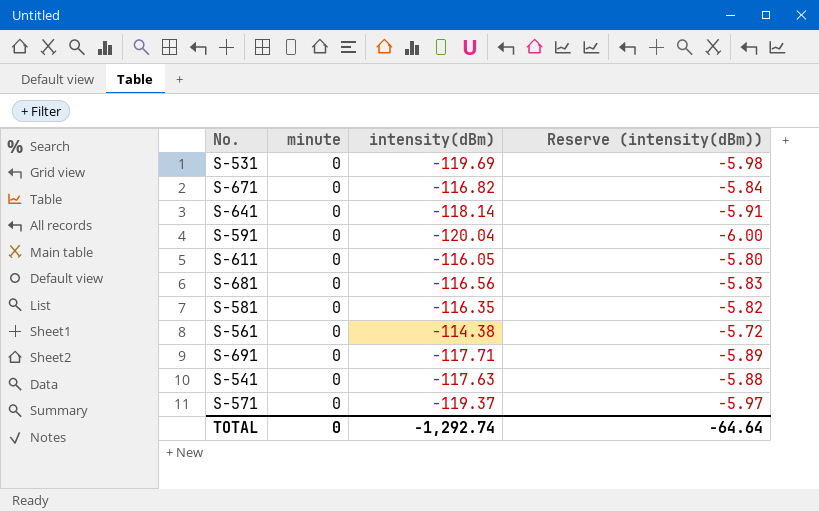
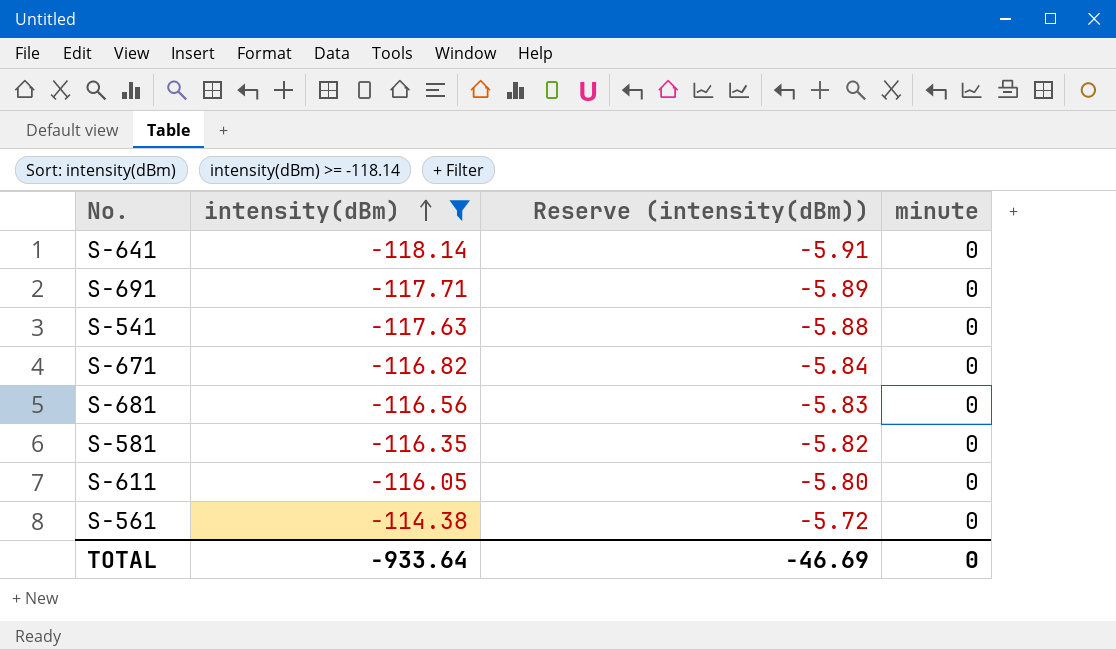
filter: none -> intensity(dBm) >= -118.14
row order: none -> intensity(dBm) ascending
column minute | position: 2 -> 4
TOTAL | intensity(dBm): -1,292.74 -> -933.64
TOTAL | Reserve (intensity(dBm)): -64.64 -> -46.69

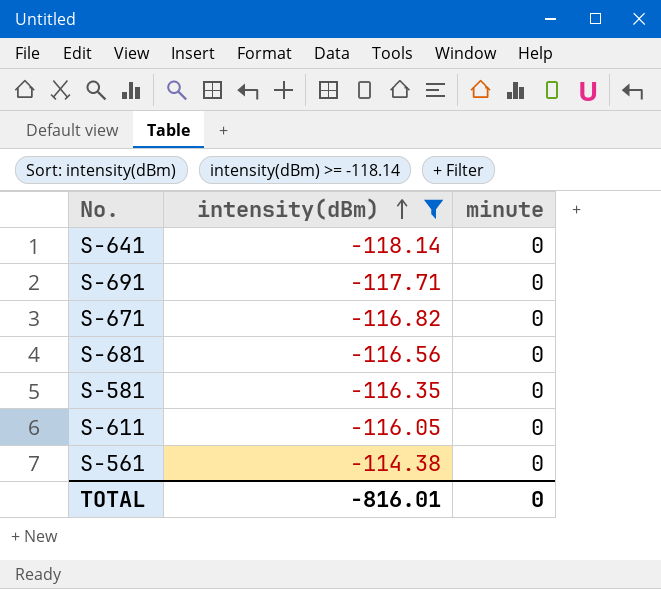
column Reserve (intensity(dBm)) | formula: [intensity(dBm)] * 0.05 -> none
row S-541: -117.63 | -5.88 | 0 -> none
TOTAL | intensity(dBm): -933.64 -> -816.01

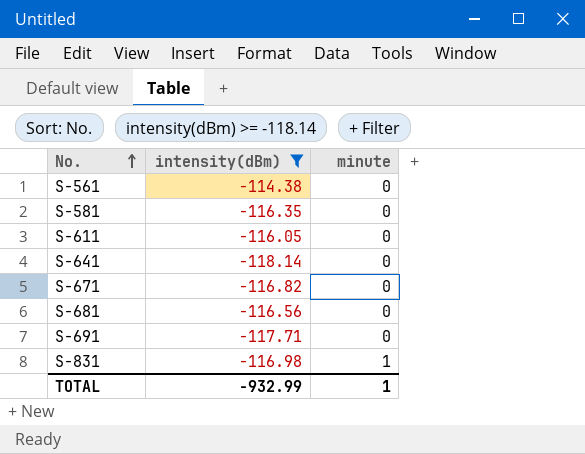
row order: intensity(dBm) ascending -> No. ascending
row S-831: none -> -116.98 | 1
TOTAL | intensity(dBm): -816.01 -> -932.99
TOTAL | minute: 0 -> 1

